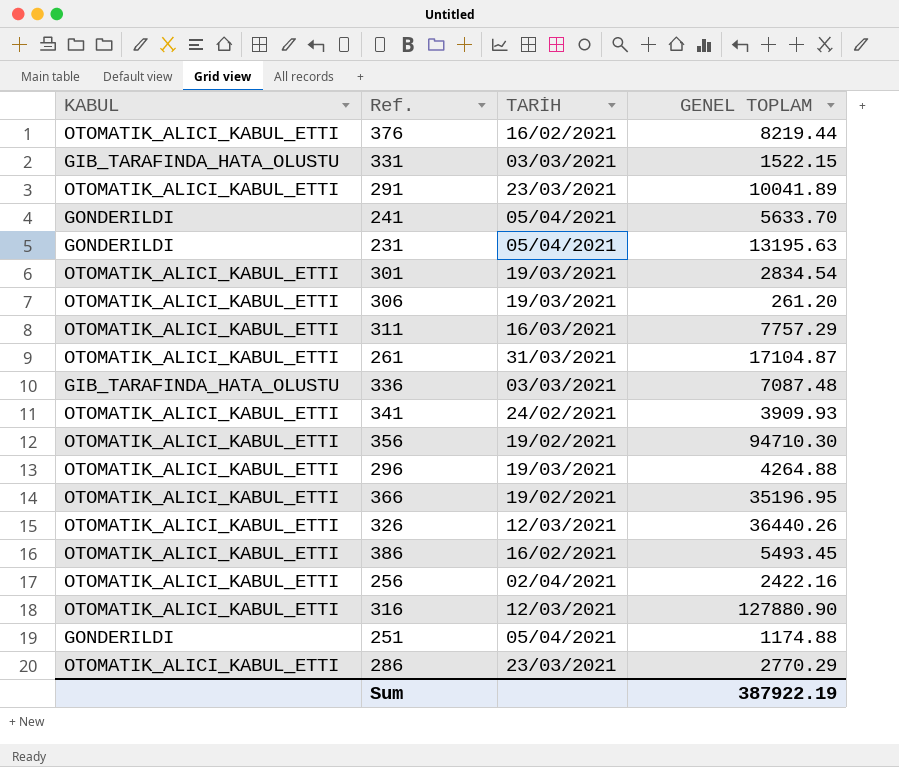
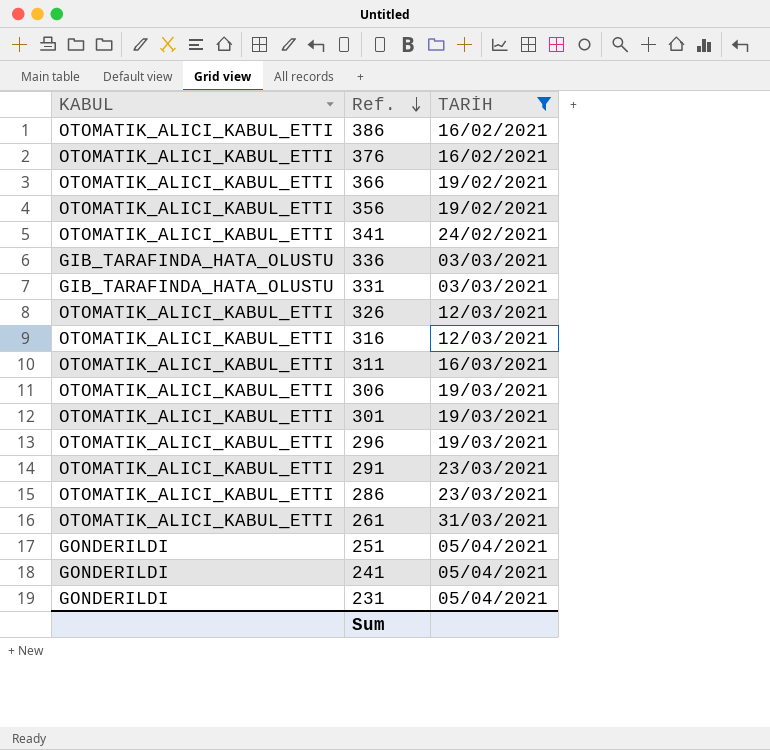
filter: none -> TARİH != 02/04/2021
row order: none -> Ref. descending
column GENEL TOPLAM | position: 4 -> none

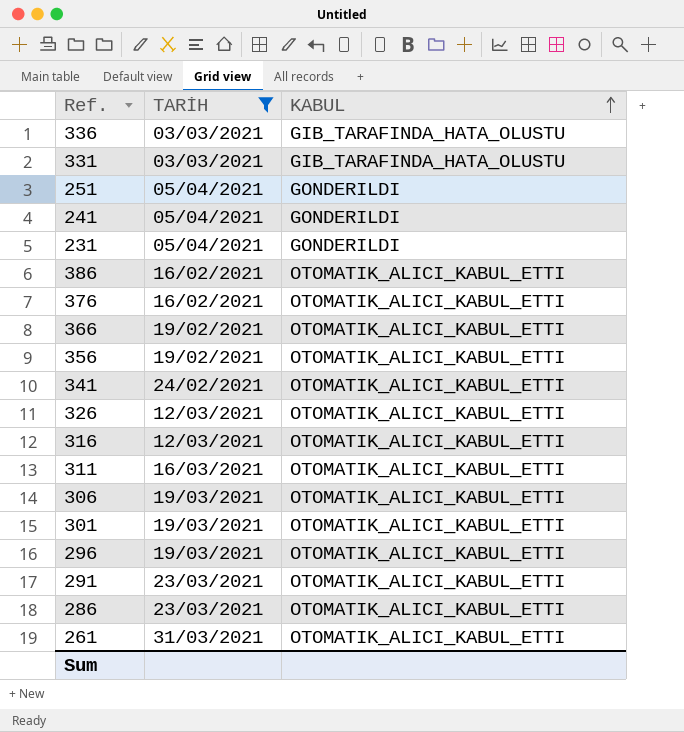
row order: Ref. descending -> KABUL ascending
column KABUL | position: 1 -> 3

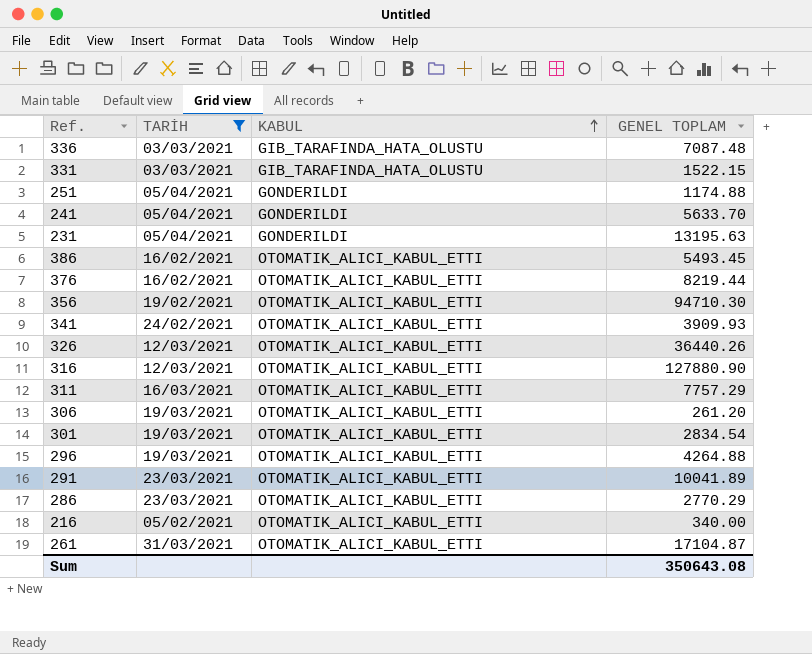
column GENEL TOPLAM | position: none -> 4
row 366: 19/02/2021 | OTOMATIK_ALICI_KABUL_ETTI -> none
row 216: none -> 05/02/2021 | OTOMATIK_ALICI_KABUL_ETTI | 340.00

